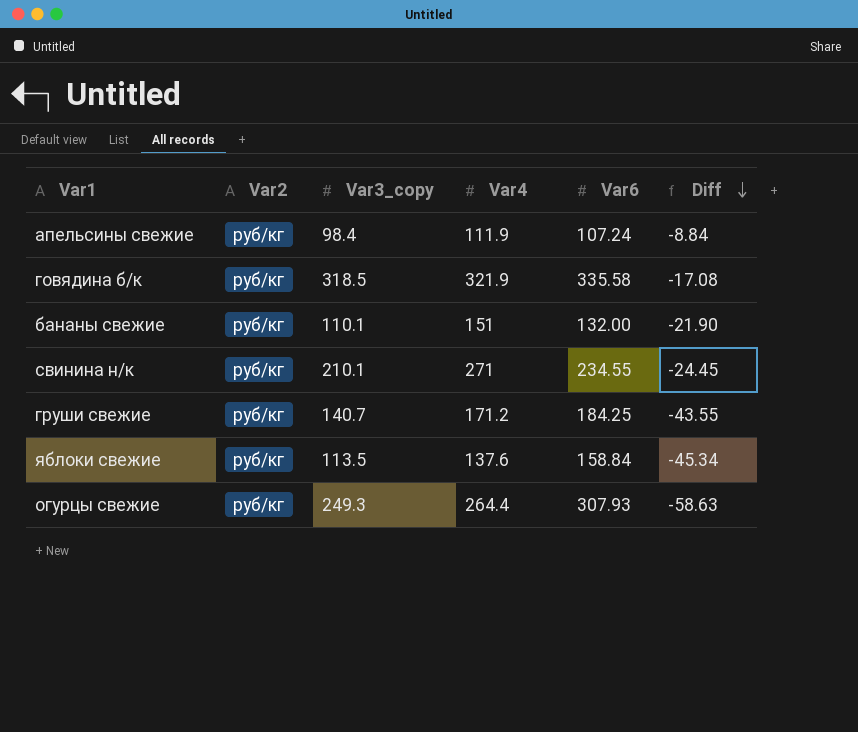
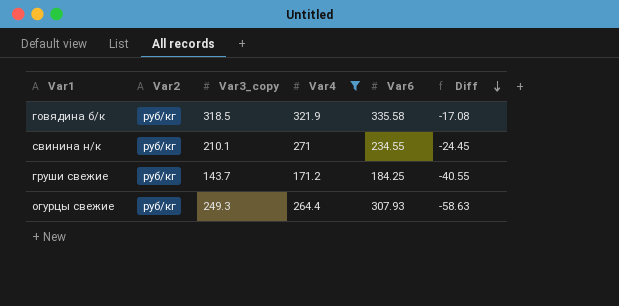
filter: none -> Var4 >= 171.2
груши свежие | Var3_copy: 140.7 -> 143.7
груши свежие | Diff: -43.55 -> -40.55

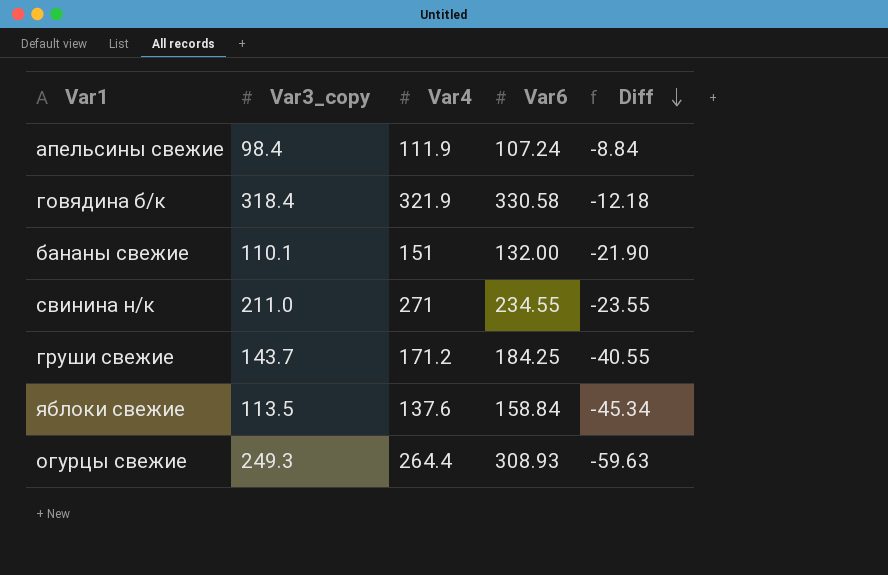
filter: Var4 >= 171.2 -> none
column Var2 | position: 2 -> none
говядина б/к | Var3_copy: 318.5 -> 318.4
говядина б/к | Var6: 335.58 -> 330.58
говядина б/к | Diff: -17.08 -> -12.18
свинина н/к | Var3_copy: 210.1 -> 211.0
свинина н/к | Diff: -24.45 -> -23.55
огурцы свежие | Var6: 307.93 -> 308.93
огурцы свежие | Diff: -58.63 -> -59.63

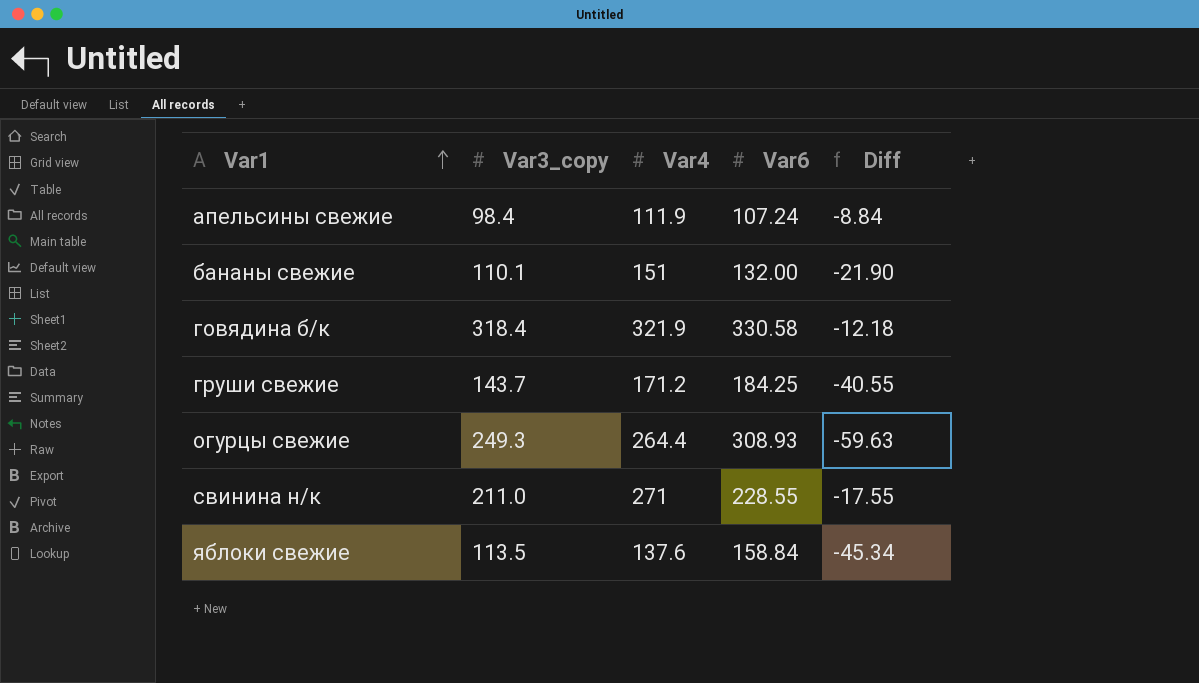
row order: Diff descending -> Var1 ascending
свинина н/к | Var6: 234.55 -> 228.55
свинина н/к | Diff: -23.55 -> -17.55

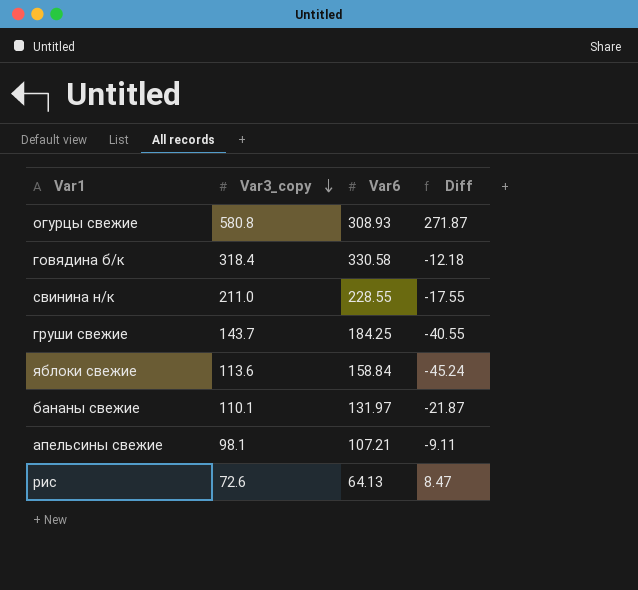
row order: Var1 ascending -> Var3_copy descending
column Var4 | position: 3 -> none
огурцы свежие | Var3_copy: 249.3 -> 580.8
огурцы свежие | Diff: -59.63 -> 271.87
яблоки свежие | Var3_copy: 113.5 -> 113.6
яблоки свежие | Diff: -45.34 -> -45.24
бананы свежие | Var6: 132.00 -> 131.97
бананы свежие | Diff: -21.90 -> -21.87
апельсины свежие | Var3_copy: 98.4 -> 98.1
апельсины свежие | Var6: 107.24 -> 107.21
апельсины свежие | Diff: -8.84 -> -9.11
row рис: none -> 72.6 | 64.13 | 8.47

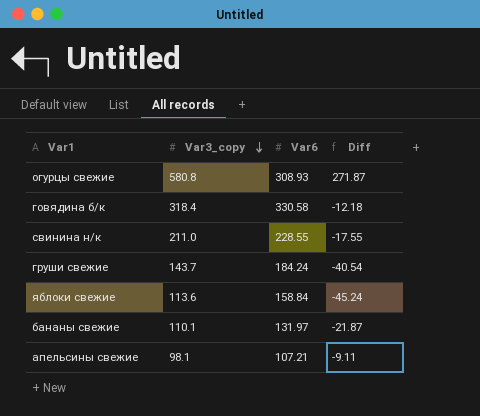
row рис: 72.6 | 64.13 | 8.47 -> none
груши свежие | Var6: 184.25 -> 184.24
груши свежие | Diff: -40.55 -> -40.54

